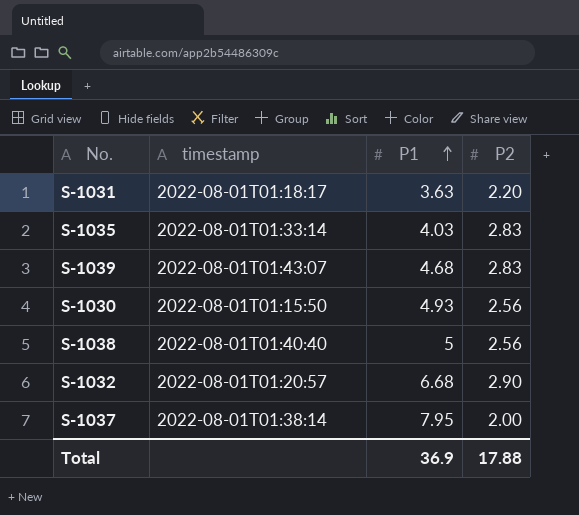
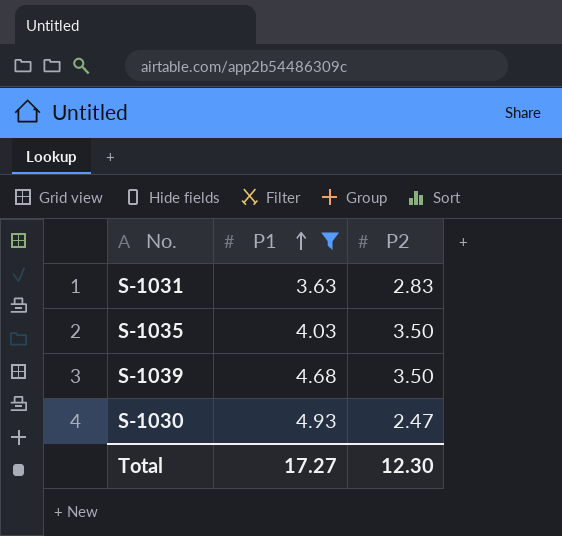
filter: none -> P1 <= 4.93
column timestamp | position: 2 -> none
S-1031 | P2: 2.20 -> 2.83
S-1035 | P2: 2.83 -> 3.50
S-1039 | P2: 2.83 -> 3.50
S-1030 | P2: 2.56 -> 2.47
Total | P1: 36.9 -> 17.27
Total | P2: 17.88 -> 12.30

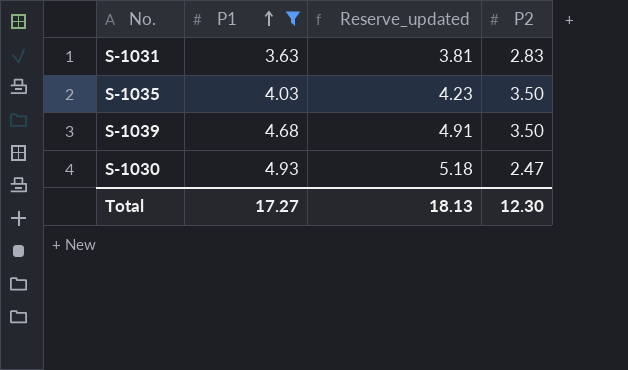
column Reserve_updated | formula: none -> [P1] * 1.05

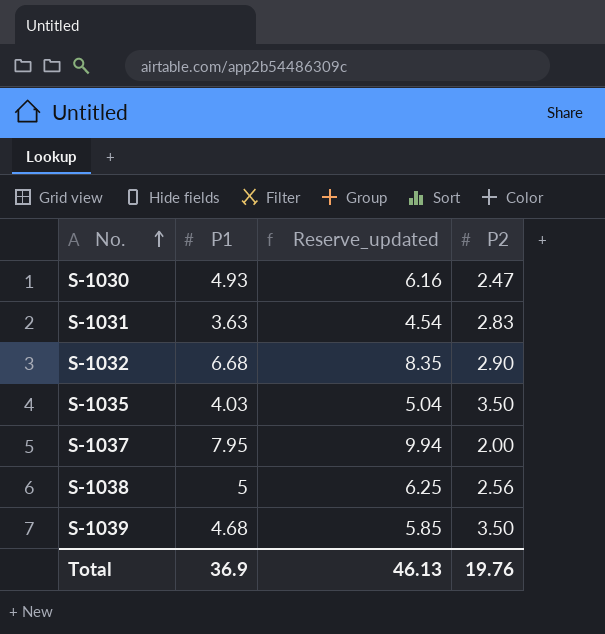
filter: P1 <= 4.93 -> none
row order: P1 ascending -> No. ascending
column Reserve_updated | formula: [P1] * 1.05 -> [P1] * 1.25
Total | P1: 17.27 -> 36.9
Total | Reserve_updated: 18.13 -> 46.13
Total | P2: 12.30 -> 19.76

